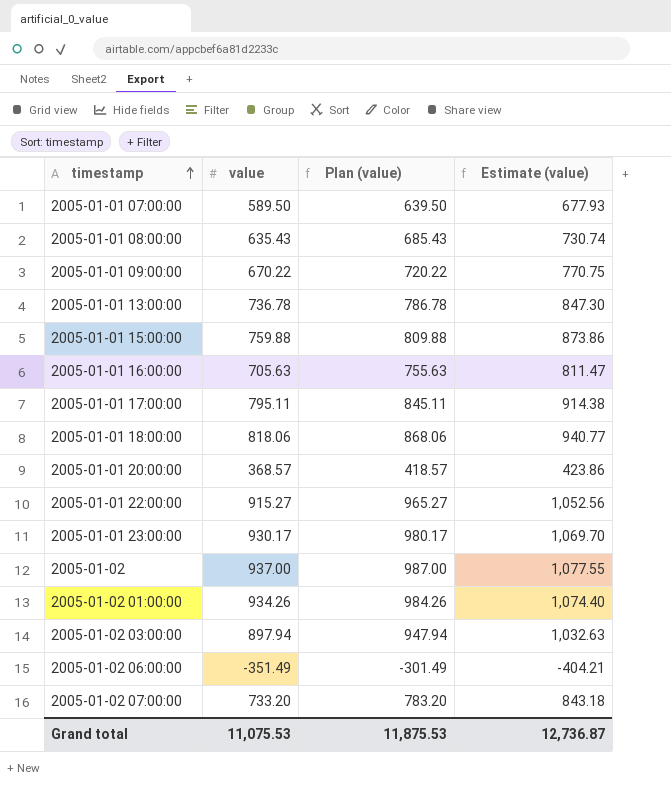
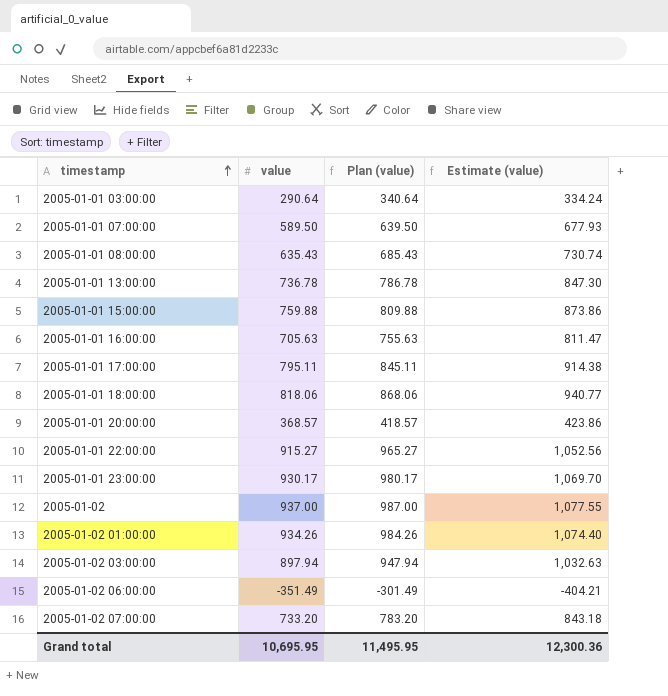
row 2005-01-01 09:00:00: 670.22 | 720.22 | 770.75 -> none
row 2005-01-01 03:00:00: none -> 290.64 | 340.64 | 334.24
Grand total | value: 11,075.53 -> 10,695.95
Grand total | Plan (value): 11,875.53 -> 11,495.95
Grand total | Estimate (value): 12,736.87 -> 12,300.36

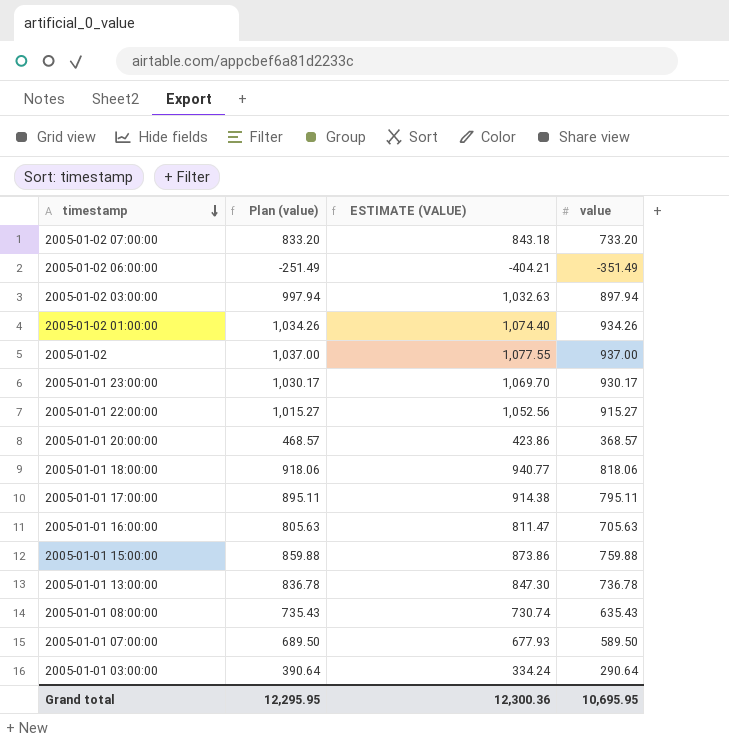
row order: timestamp ascending -> timestamp descending
column Plan (value) | formula: [value] + 50 -> [value] + 100
column name: Estimate (value) -> ESTIMATE (VALUE)
column value | position: 2 -> 4
Grand total | Plan (value): 11,495.95 -> 12,295.95

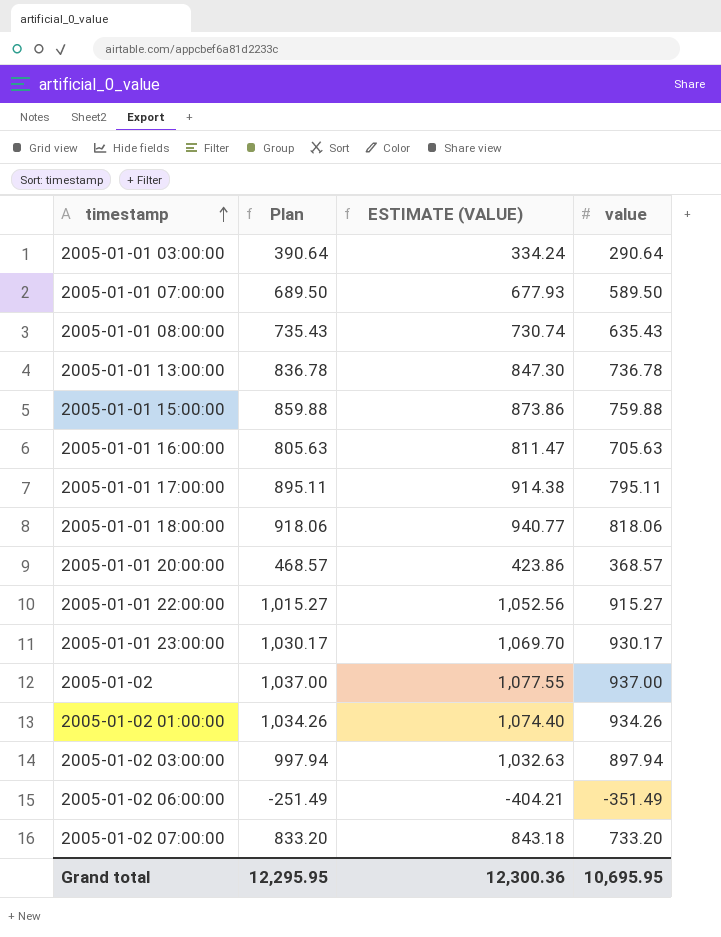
row order: timestamp descending -> timestamp ascending
column name: Plan (value) -> Plan

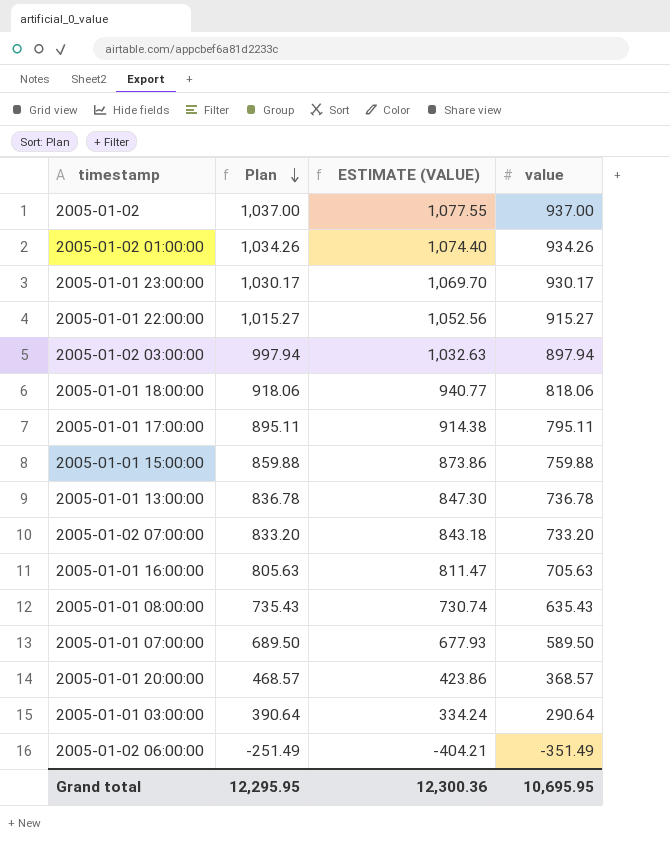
row order: timestamp ascending -> Plan descending

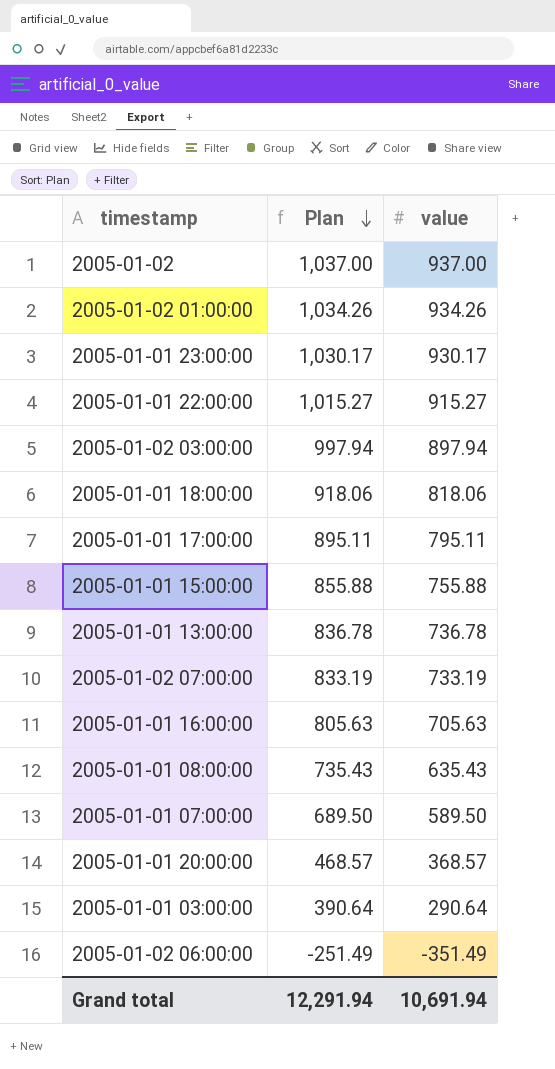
column ESTIMATE (VALUE) | formula: [value] * 1.15 -> none
2005-01-01 15:00:00 | Plan: 859.88 -> 855.88
2005-01-01 15:00:00 | value: 759.88 -> 755.88
2005-01-02 07:00:00 | Plan: 833.20 -> 833.19
2005-01-02 07:00:00 | value: 733.20 -> 733.19
Grand total | Plan: 12,295.95 -> 12,291.94
Grand total | value: 10,695.95 -> 10,691.94

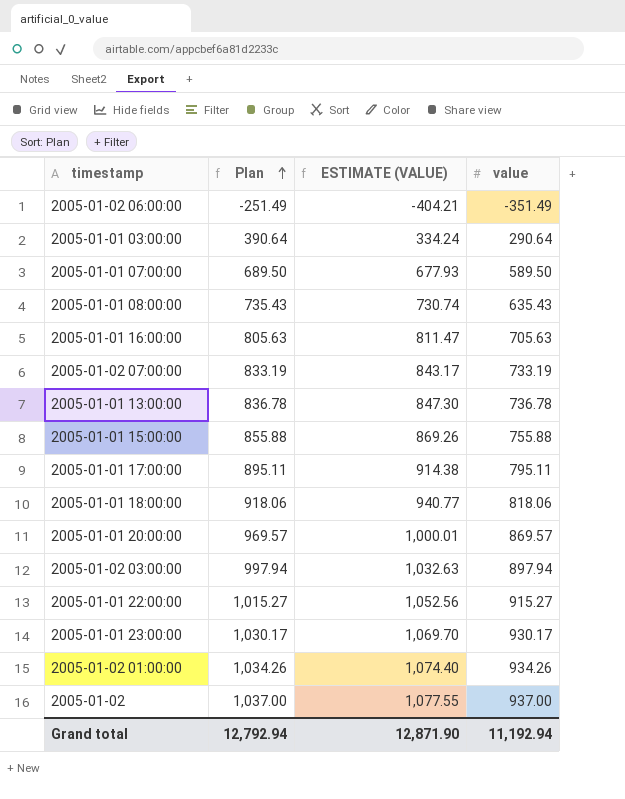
row order: Plan descending -> Plan ascending
column ESTIMATE (VALUE) | formula: none -> [value] * 1.15
2005-01-01 20:00:00 | Plan: 468.57 -> 969.57
2005-01-01 20:00:00 | value: 368.57 -> 869.57
Grand total | Plan: 12,291.94 -> 12,792.94
Grand total | value: 10,691.94 -> 11,192.94

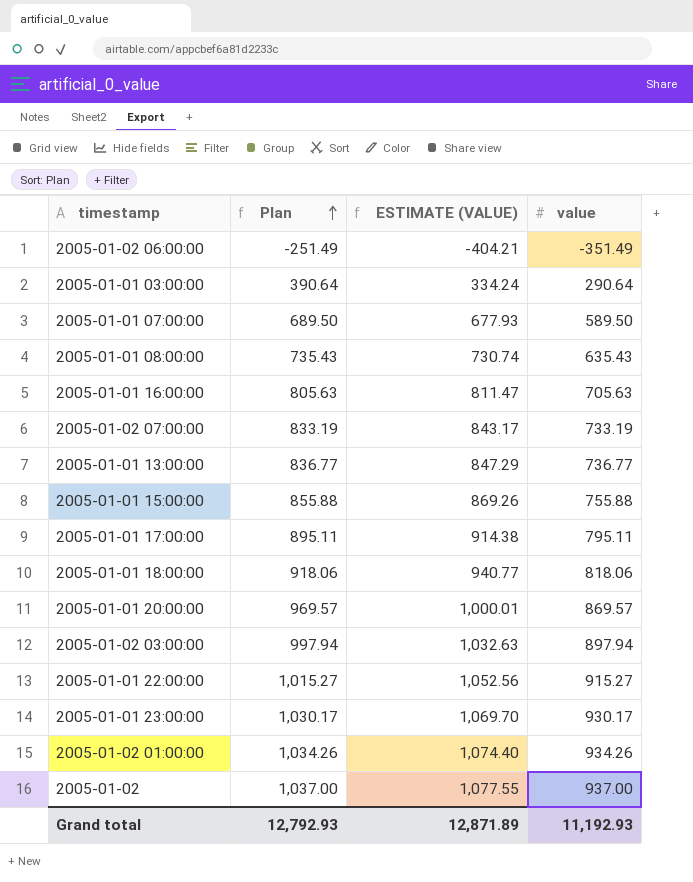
2005-01-01 13:00:00 | Plan: 836.78 -> 836.77
2005-01-01 13:00:00 | ESTIMATE (VALUE): 847.30 -> 847.29
2005-01-01 13:00:00 | value: 736.78 -> 736.77
Grand total | Plan: 12,792.94 -> 12,792.93
Grand total | ESTIMATE (VALUE): 12,871.90 -> 12,871.89
Grand total | value: 11,192.94 -> 11,192.93

